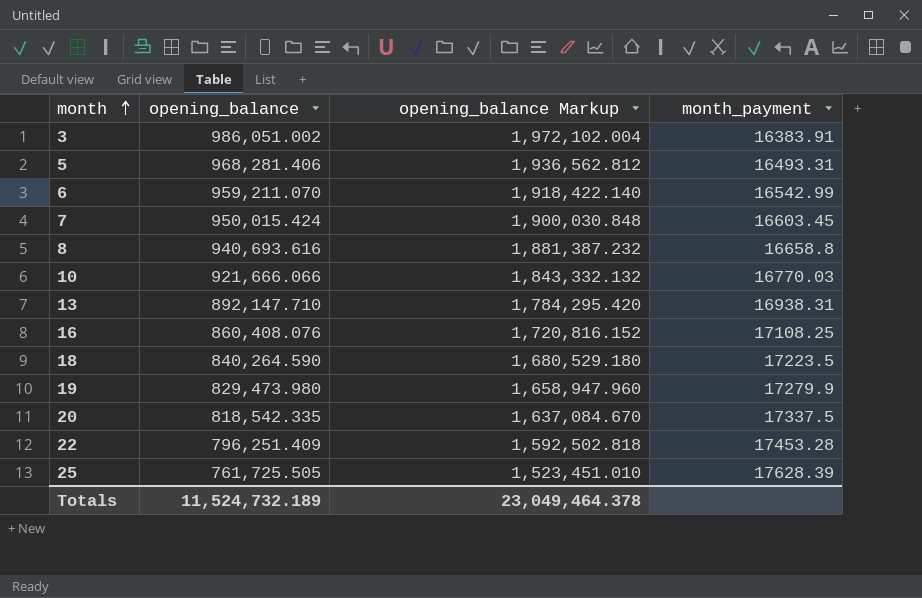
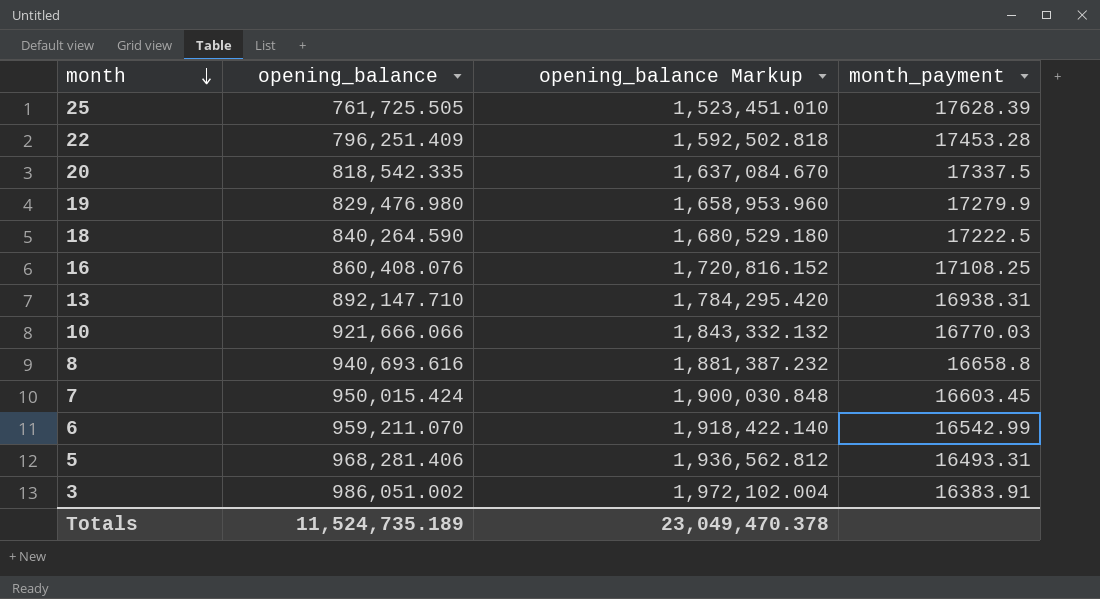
row order: month ascending -> month descending
19 | opening_balance: 829,473.980 -> 829,476.980
19 | opening_balance Markup: 1,658,947.960 -> 1,658,953.960
18 | month_payment: 17223.5 -> 17222.5
Totals | opening_balance: 11,524,732.189 -> 11,524,735.189
Totals | opening_balance Markup: 23,049,464.378 -> 23,049,470.378

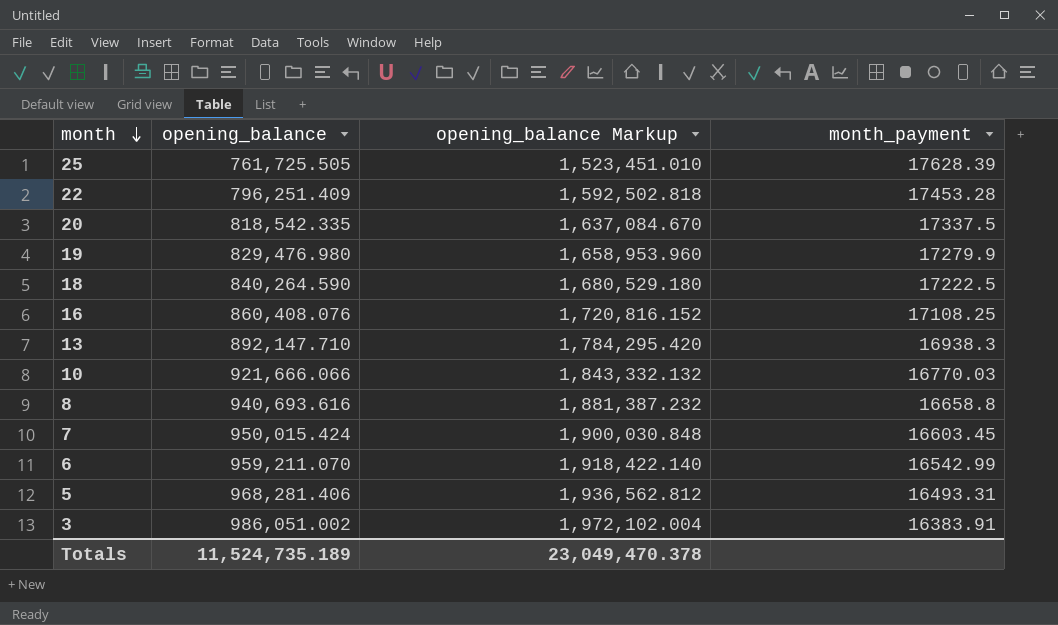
13 | month_payment: 16938.31 -> 16938.3

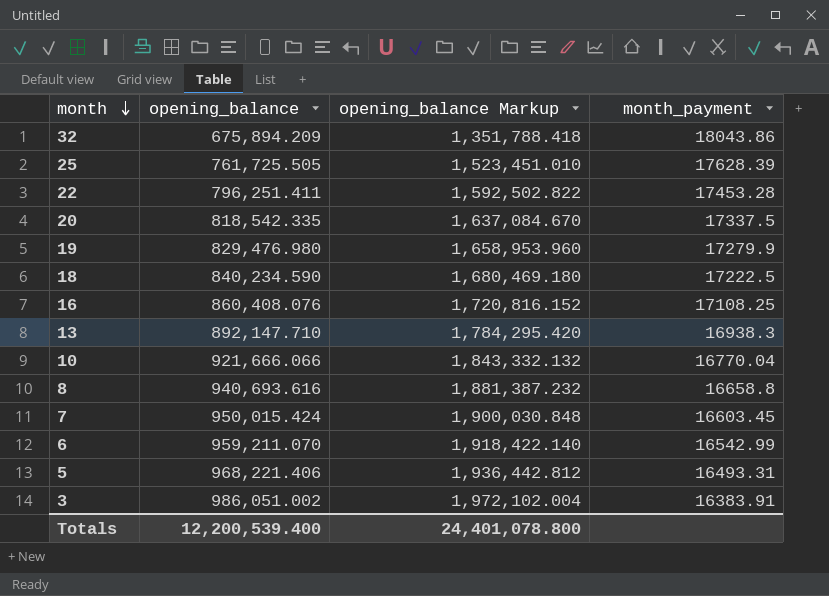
row 32: none -> 675,894.209 | 1,351,788.418 | 18043.86
22 | opening_balance: 796,251.409 -> 796,251.411
22 | opening_balance Markup: 1,592,502.818 -> 1,592,502.822
18 | opening_balance: 840,264.590 -> 840,234.590
18 | opening_balance Markup: 1,680,529.180 -> 1,680,469.180
10 | month_payment: 16770.03 -> 16770.04
5 | opening_balance: 968,281.406 -> 968,221.406
5 | opening_balance Markup: 1,936,562.812 -> 1,936,442.812
Totals | opening_balance: 11,524,735.189 -> 12,200,539.400
Totals | opening_balance Markup: 23,049,470.378 -> 24,401,078.800

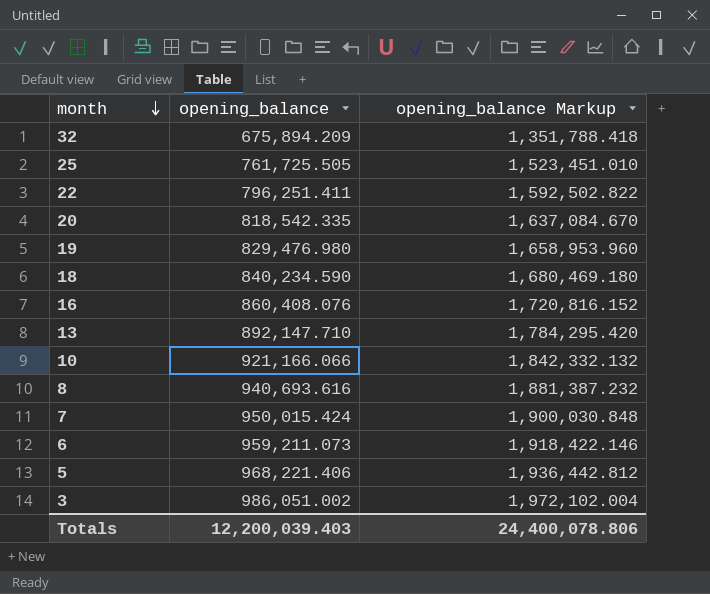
column month_payment | position: 4 -> none
10 | opening_balance: 921,666.066 -> 921,166.066
10 | opening_balance Markup: 1,843,332.132 -> 1,842,332.132
6 | opening_balance: 959,211.070 -> 959,211.073
6 | opening_balance Markup: 1,918,422.140 -> 1,918,422.146
Totals | opening_balance: 12,200,539.400 -> 12,200,039.403
Totals | opening_balance Markup: 24,401,078.800 -> 24,400,078.806

